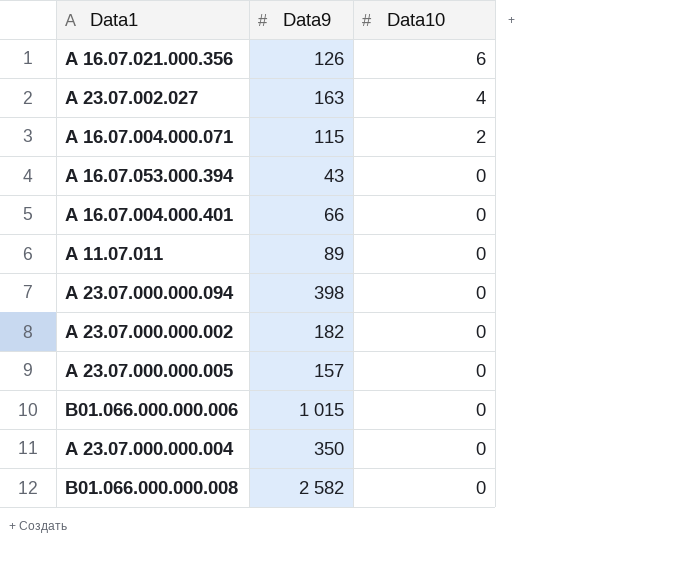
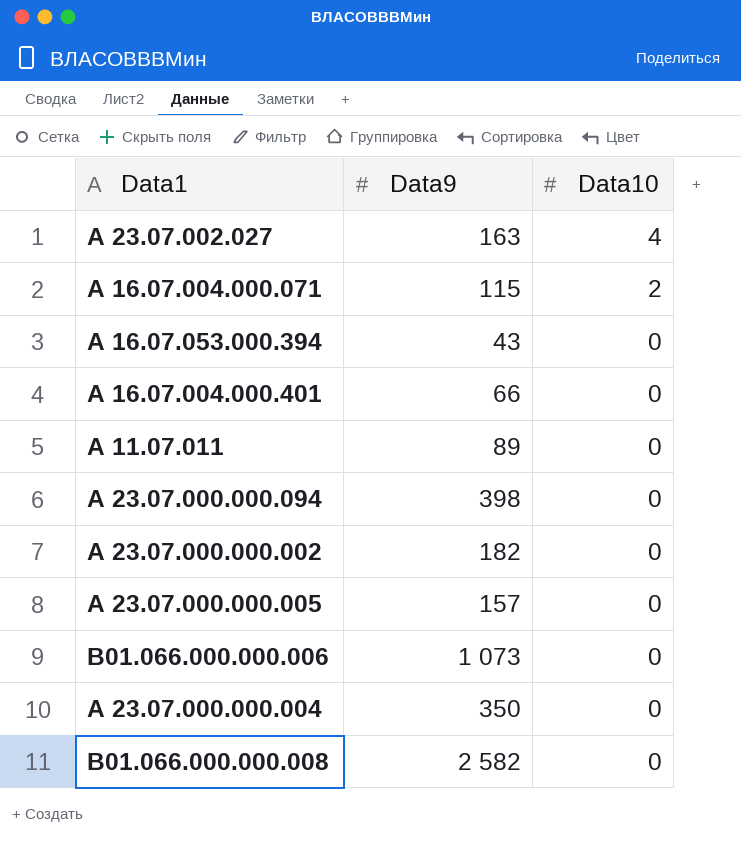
row А 16.07.021.000.356: 126 | 6 -> none
В01.066.000.000.006 | Data9: 1 015 -> 1 073

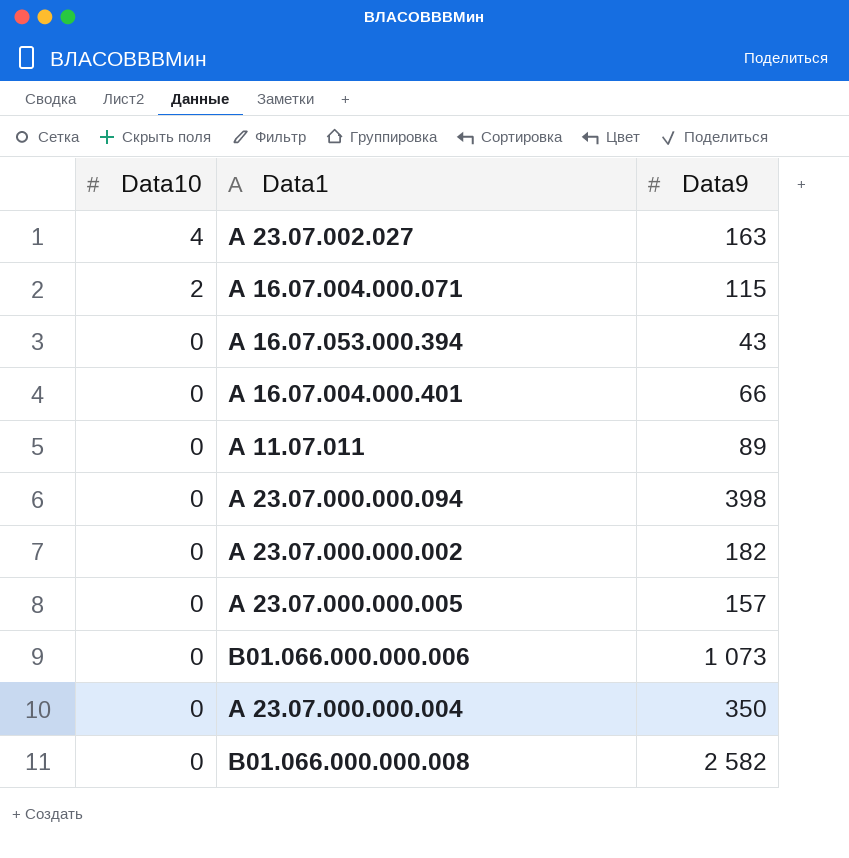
column Data10 | position: 3 -> 1

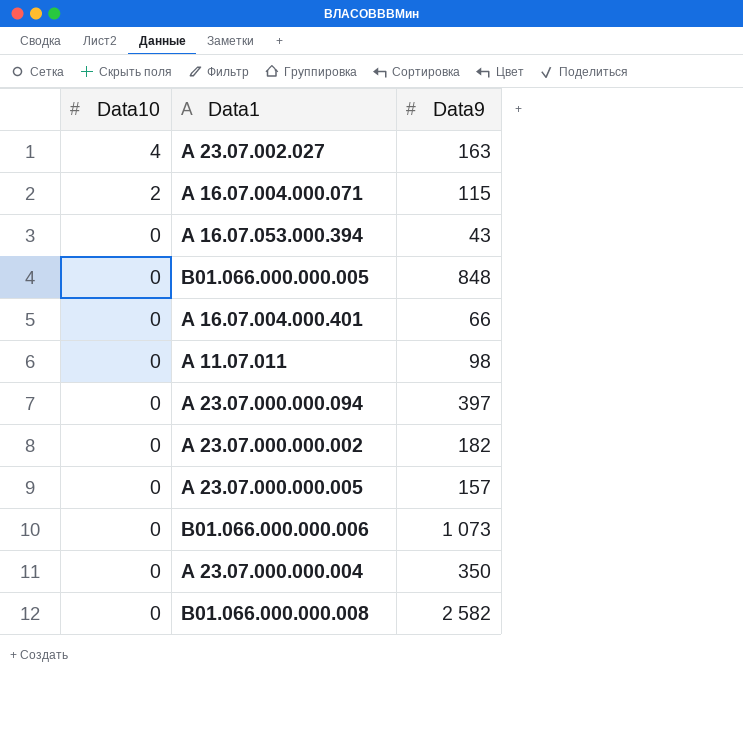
row В01.066.000.000.005: none -> 0 | 848
А 11.07.011 | Data9: 89 -> 98
А 23.07.000.000.094 | Data9: 398 -> 397

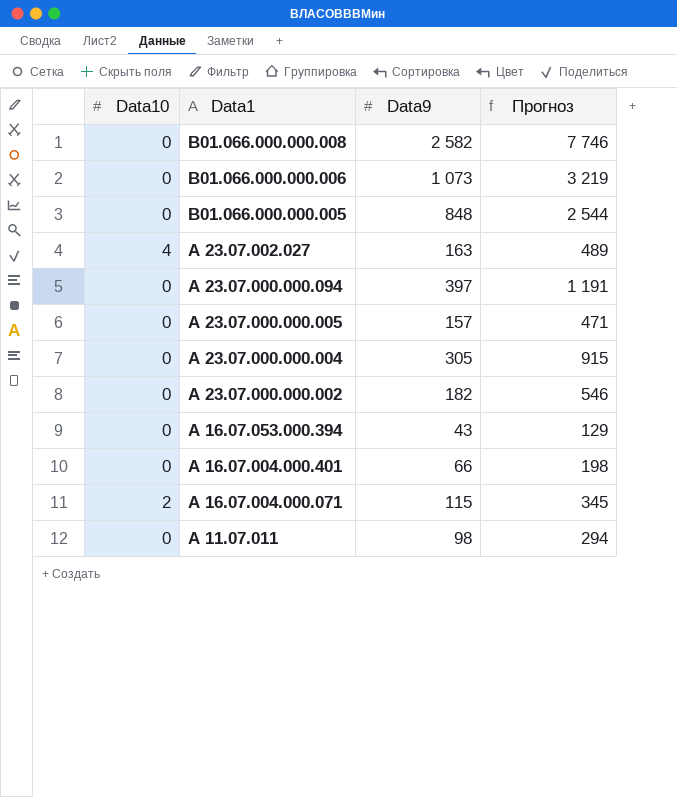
row order: Data10 descending -> Data1 descending
column Прогноз | formula: none -> [Data9] * 3
А 23.07.000.000.004 | Data9: 350 -> 305

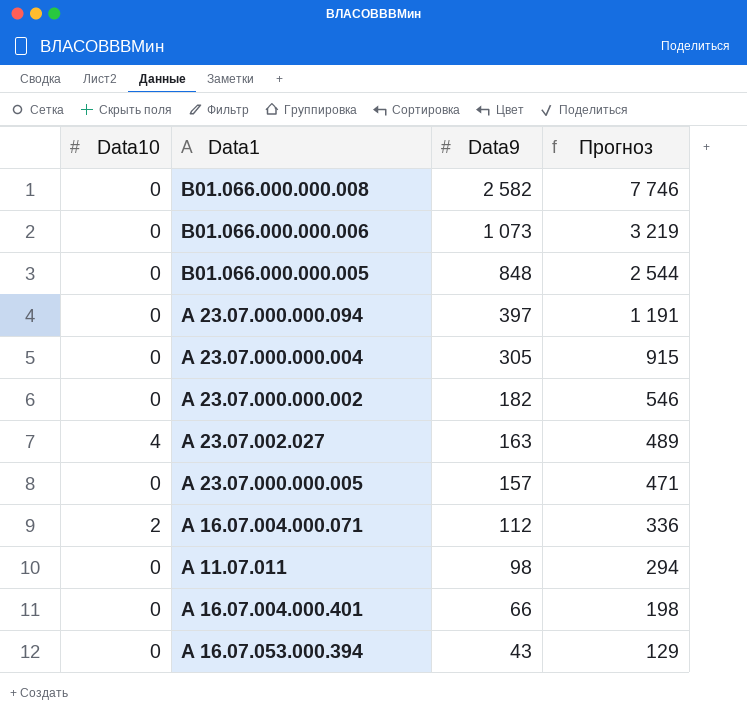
row order: Data1 descending -> Data9 descending
А 16.07.004.000.071 | Data9: 115 -> 112
А 16.07.004.000.071 | Прогноз: 345 -> 336

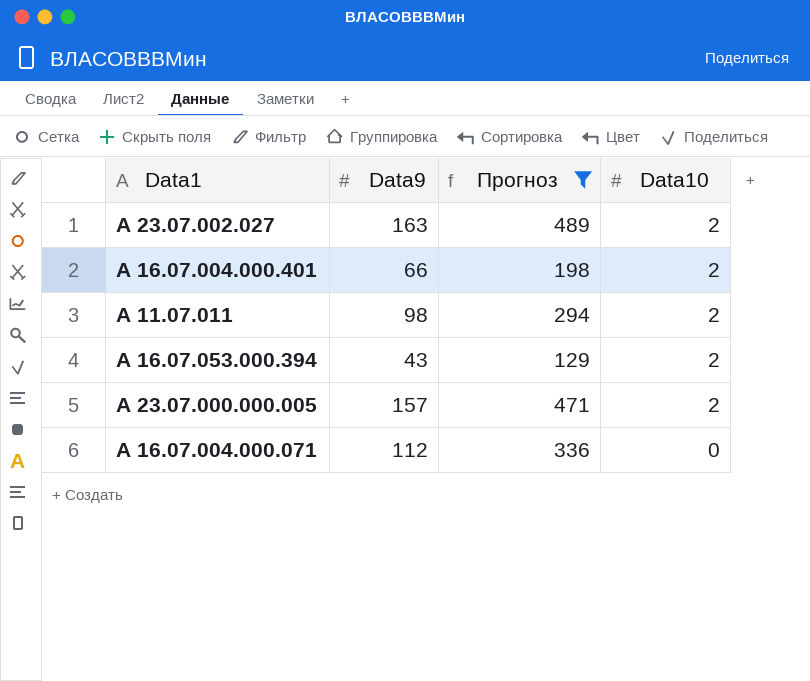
filter: none -> Прогноз <= 489
row order: Data9 descending -> Data10 descending
column Data10 | position: 1 -> 4
А 23.07.002.027 | Data10: 4 -> 2
А 16.07.004.000.401 | Data10: 0 -> 2
А 11.07.011 | Data10: 0 -> 2
А 16.07.053.000.394 | Data10: 0 -> 2
А 23.07.000.000.005 | Data10: 0 -> 2
А 16.07.004.000.071 | Data10: 2 -> 0

